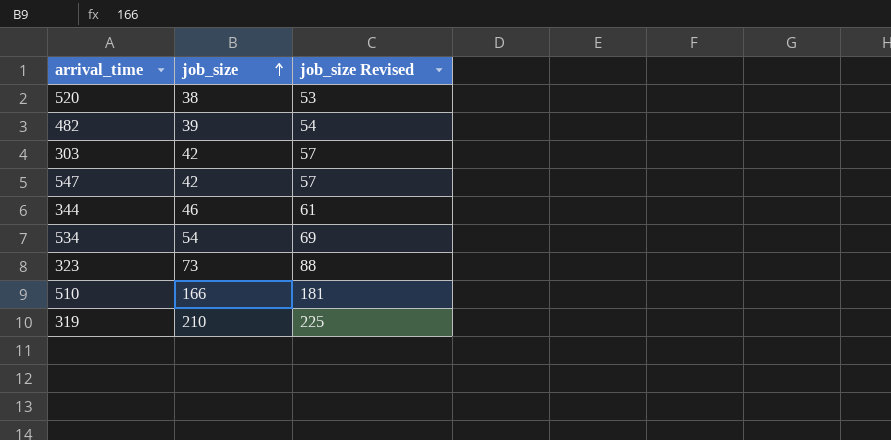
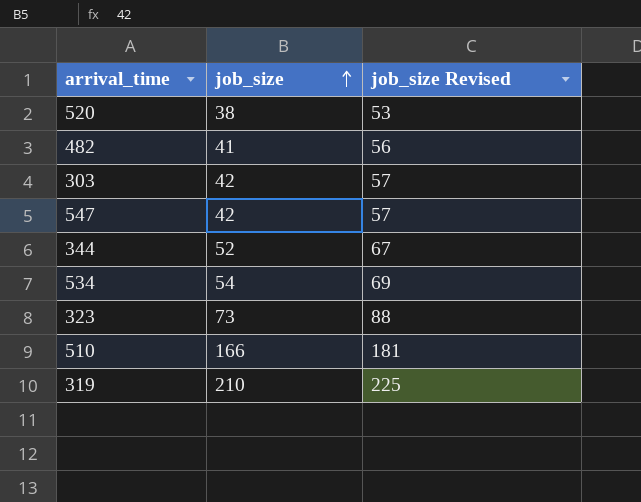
482 | job_size: 39 -> 41
482 | job_size Revised: 54 -> 56
344 | job_size: 46 -> 52
344 | job_size Revised: 61 -> 67

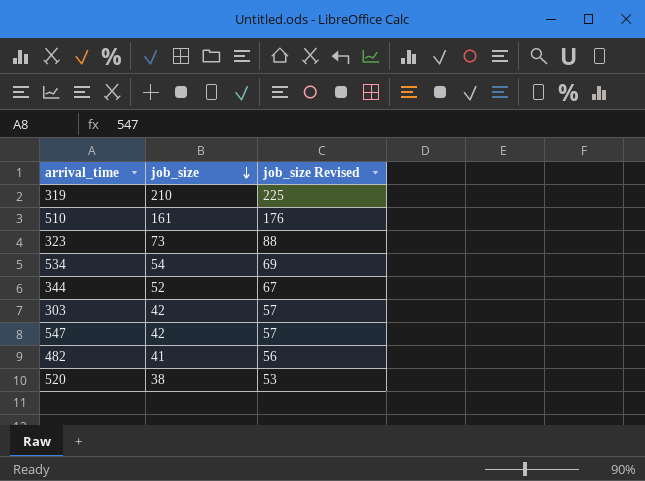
row order: job_size ascending -> job_size descending
510 | job_size: 166 -> 161
510 | job_size Revised: 181 -> 176

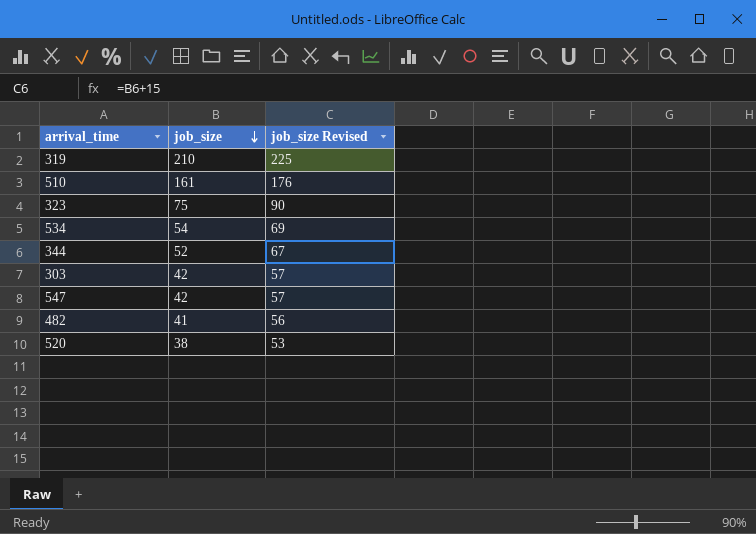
323 | job_size: 73 -> 75
323 | job_size Revised: 88 -> 90

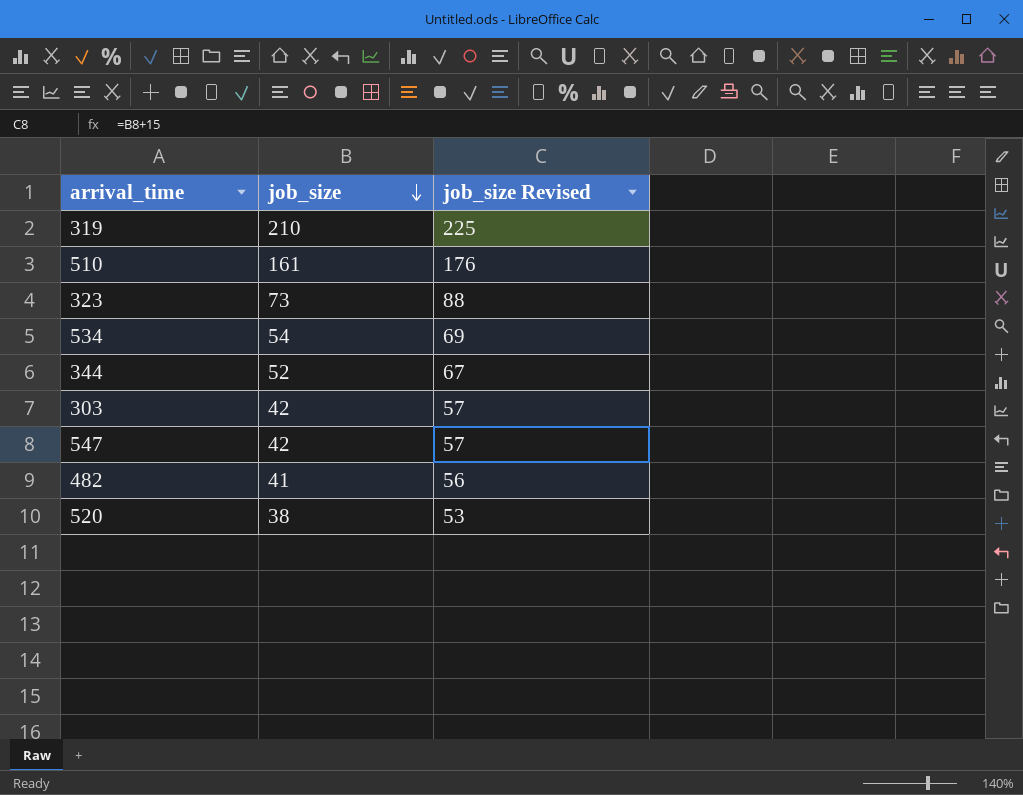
323 | job_size: 75 -> 73
323 | job_size Revised: 90 -> 88

